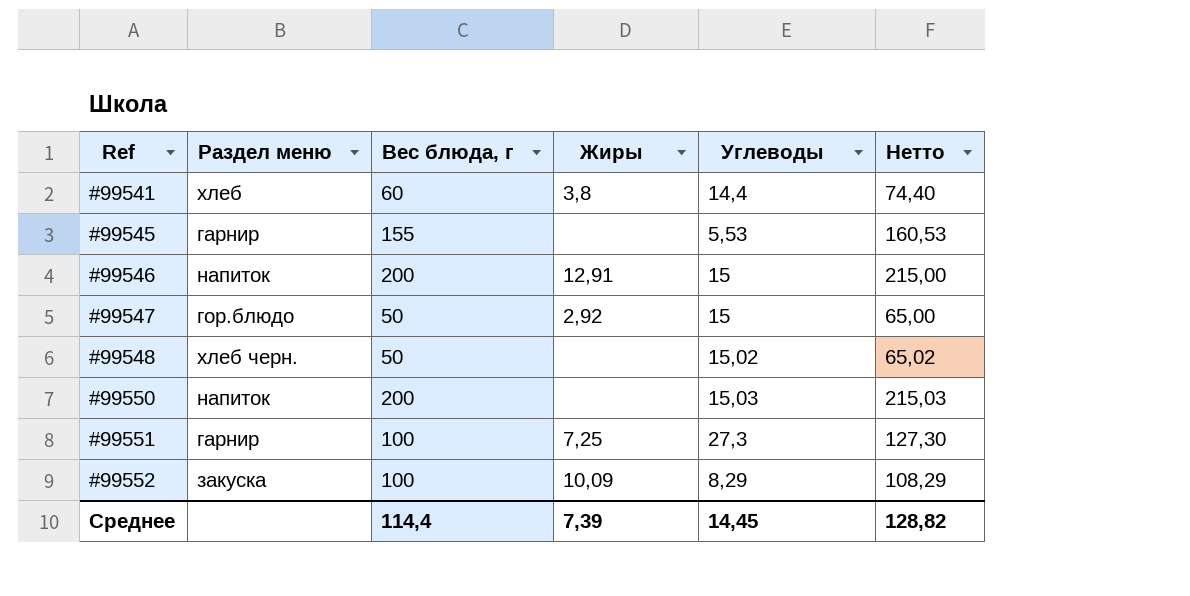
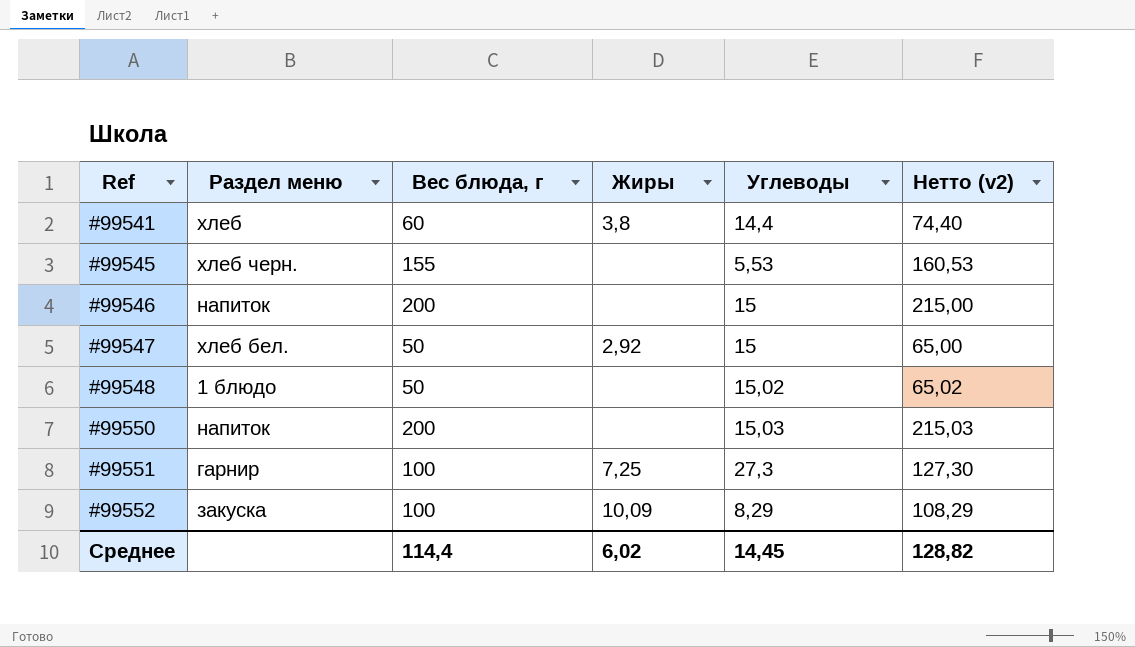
column name: Нетто -> Нетто (v2)
#99545 | Раздел меню: гарнир -> хлеб черн.
#99546 | Жиры: 12,91 -> none
#99547 | Раздел меню: гор.блюдо -> хлеб бел.
#99548 | Раздел меню: хлеб черн. -> 1 блюдо
Среднее | Жиры: 7,39 -> 6,02

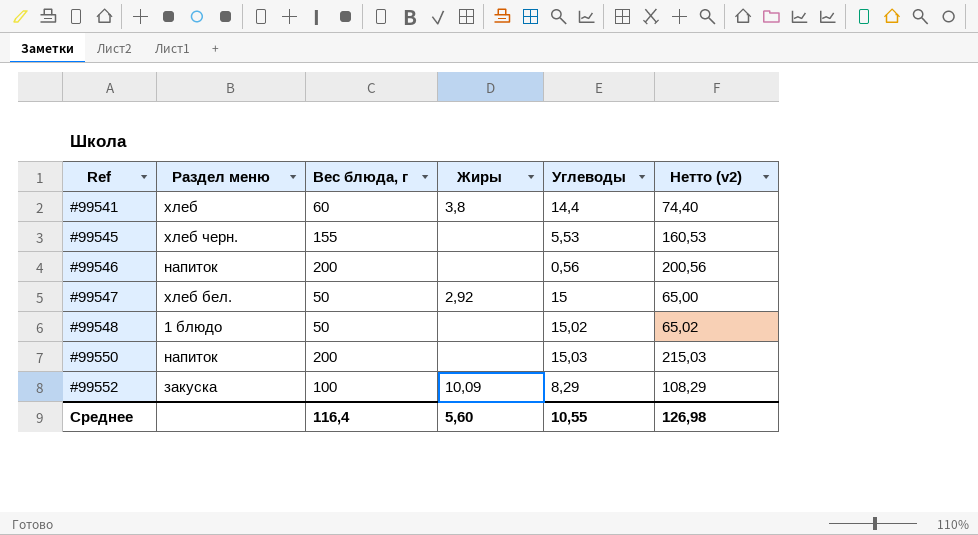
row #99551: гарнир | 100 | 7,25 | 27,3 | 127,30 -> none
#99546 | Углеводы: 15 -> 0,56
#99546 | Нетто (v2): 215,00 -> 200,56
Среднее | Вес блюда, г: 114,4 -> 116,4
Среднее | Жиры: 6,02 -> 5,60
Среднее | Углеводы: 14,45 -> 10,55
Среднее | Нетто (v2): 128,82 -> 126,98

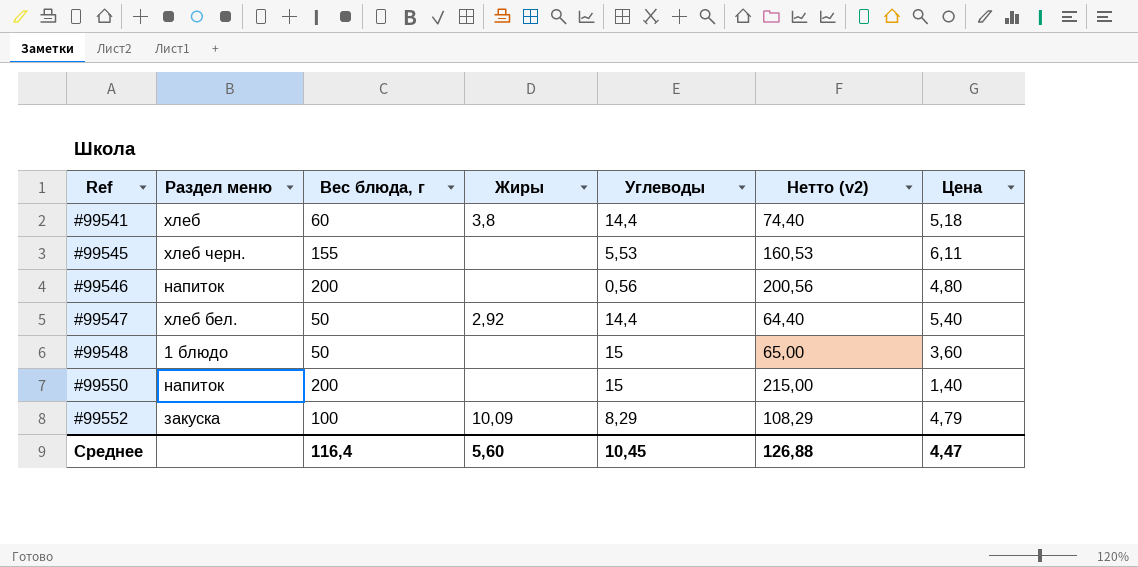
column Цена | position: none -> 7
#99547 | Углеводы: 15 -> 14,4
#99547 | Нетто (v2): 65,00 -> 64,40
#99548 | Углеводы: 15,02 -> 15
#99548 | Нетто (v2): 65,02 -> 65,00
#99550 | Углеводы: 15,03 -> 15
#99550 | Нетто (v2): 215,03 -> 215,00
Среднее | Углеводы: 10,55 -> 10,45
Среднее | Нетто (v2): 126,98 -> 126,88

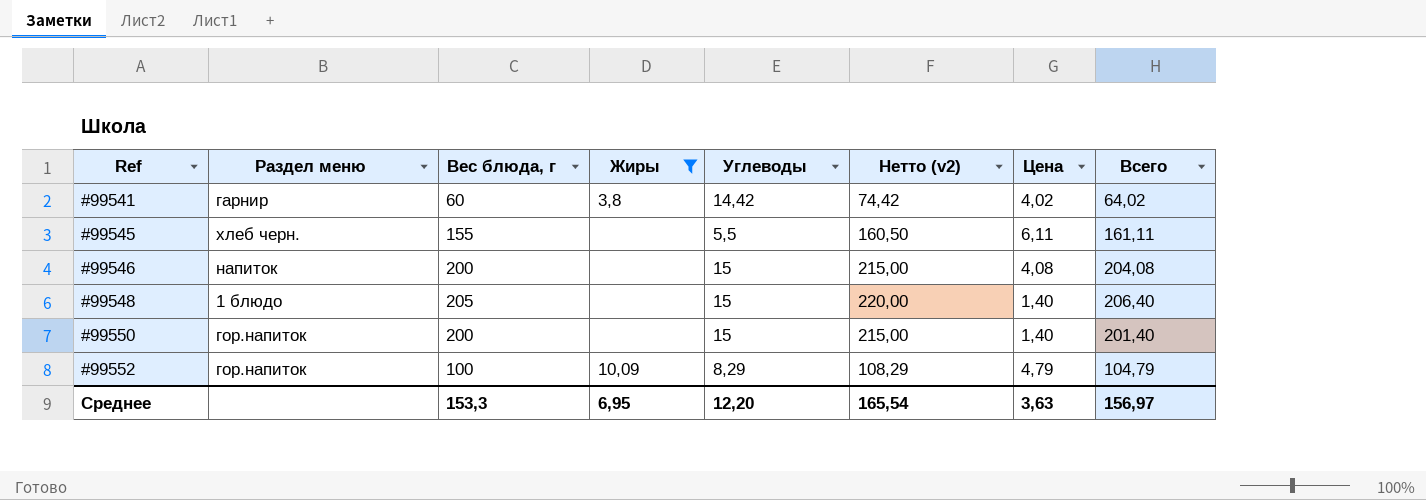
filter: none -> Жиры != 2,92
column Всего | formula: none -> [Вес блюда, г] + [Цена]
#99541 | Раздел меню: хлеб -> гарнир
#99541 | Углеводы: 14,4 -> 14,42
#99541 | Нетто (v2): 74,40 -> 74,42
#99541 | Цена: 5,18 -> 4,02
#99545 | Углеводы: 5,53 -> 5,5
#99545 | Нетто (v2): 160,53 -> 160,50
#99546 | Углеводы: 0,56 -> 15
#99546 | Нетто (v2): 200,56 -> 215,00
#99546 | Цена: 4,80 -> 4,08
#99548 | Вес блюда, г: 50 -> 205
#99548 | Нетто (v2): 65,00 -> 220,00
#99548 | Цена: 3,60 -> 1,40
#99550 | Раздел меню: напиток -> гор.напиток
#99552 | Раздел меню: закуска -> гор.напиток
Среднее | Вес блюда, г: 116,4 -> 153,3
Среднее | Жиры: 5,60 -> 6,95
Среднее | Углеводы: 10,45 -> 12,20
Среднее | Нетто (v2): 126,88 -> 165,54
Среднее | Цена: 4,47 -> 3,63

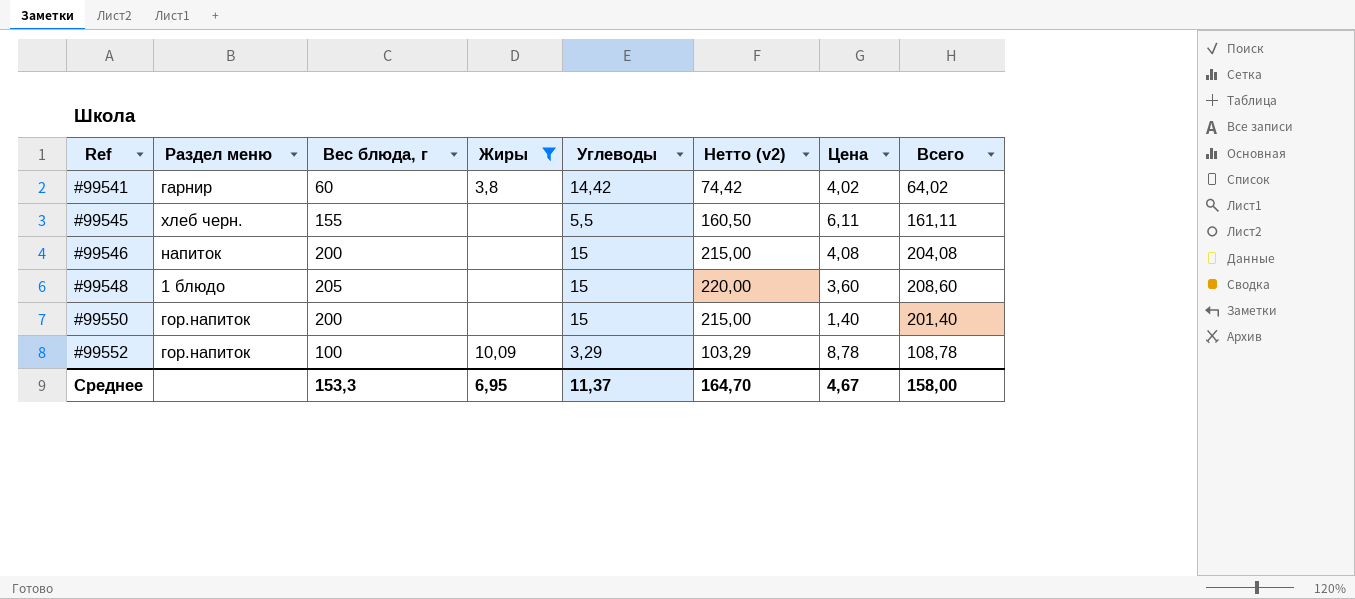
#99548 | Цена: 1,40 -> 3,60
#99548 | Всего: 206,40 -> 208,60
#99552 | Углеводы: 8,29 -> 3,29
#99552 | Нетто (v2): 108,29 -> 103,29
#99552 | Цена: 4,79 -> 8,78
#99552 | Всего: 104,79 -> 108,78
Среднее | Углеводы: 12,20 -> 11,37
Среднее | Нетто (v2): 165,54 -> 164,70
Среднее | Цена: 3,63 -> 4,67
Среднее | Всего: 156,97 -> 158,00

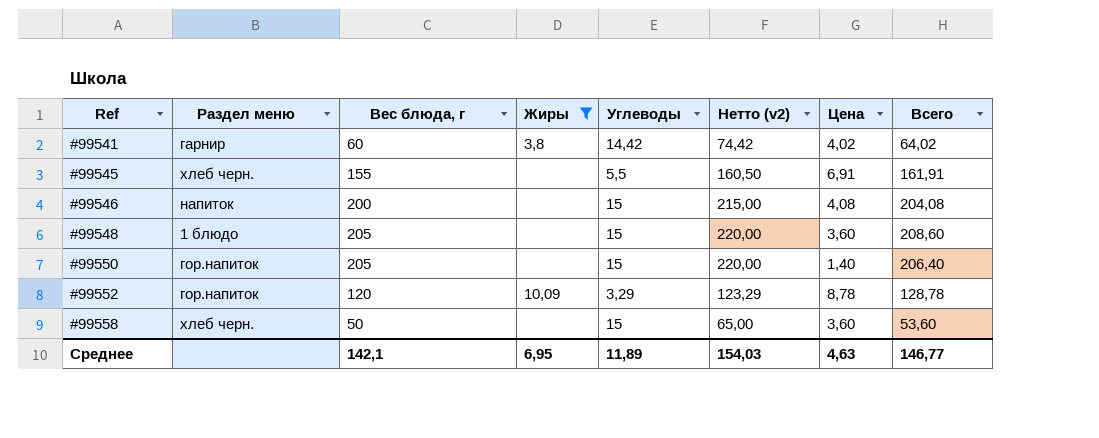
#99545 | Цена: 6,11 -> 6,91
#99545 | Всего: 161,11 -> 161,91
#99550 | Вес блюда, г: 200 -> 205
#99550 | Нетто (v2): 215,00 -> 220,00
#99550 | Всего: 201,40 -> 206,40
#99552 | Вес блюда, г: 100 -> 120
#99552 | Нетто (v2): 103,29 -> 123,29
#99552 | Всего: 108,78 -> 128,78
row #99558: none -> хлеб черн. | 50 | none | 15 | 65,00 | 3,60 | 53,60
Среднее | Вес блюда, г: 153,3 -> 142,1
Среднее | Углеводы: 11,37 -> 11,89
Среднее | Нетто (v2): 164,70 -> 154,03
Среднее | Цена: 4,67 -> 4,63
Среднее | Всего: 158,00 -> 146,77

